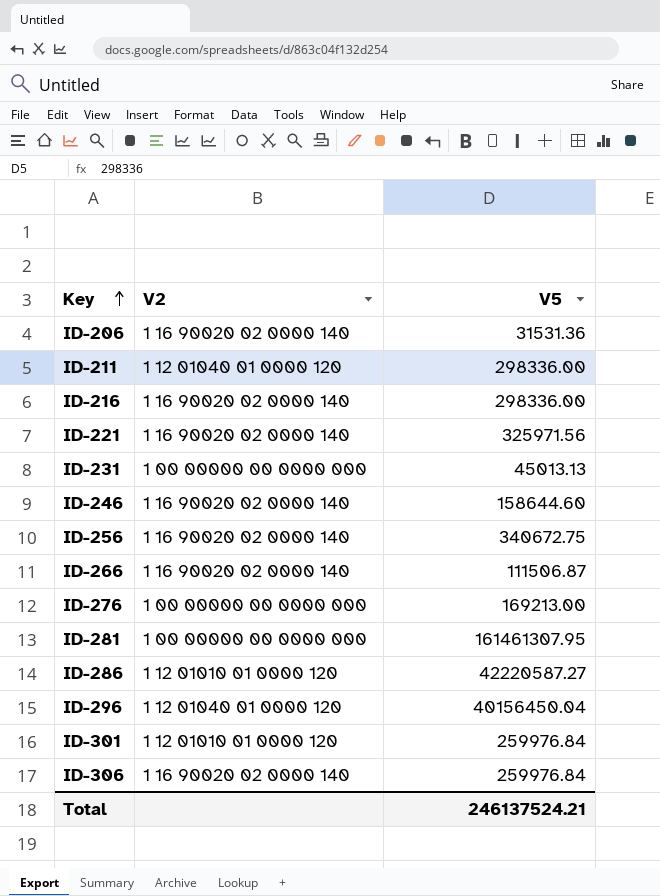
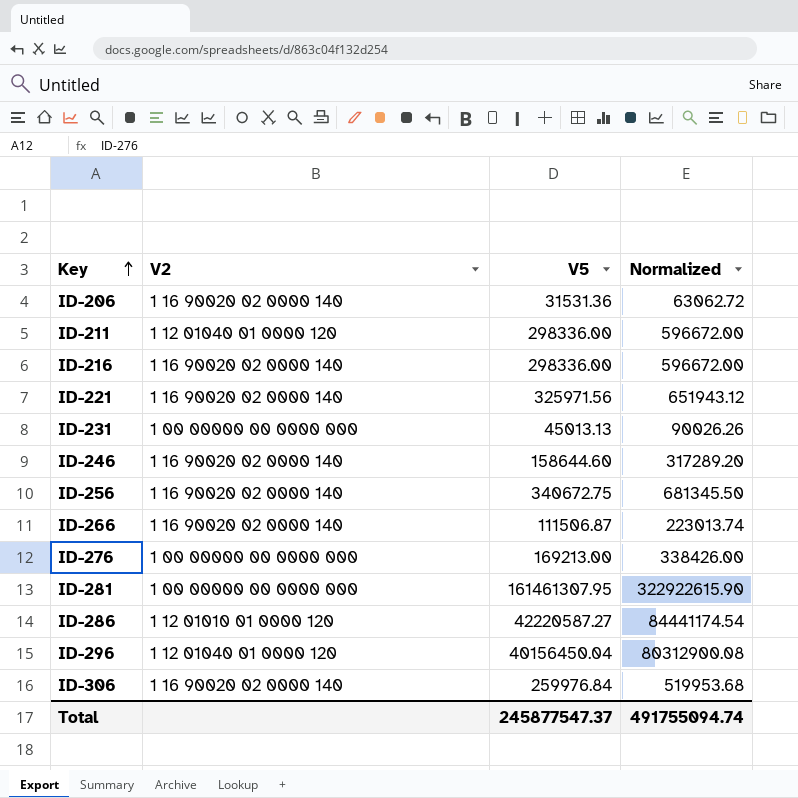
column Normalized | formula: none -> [V5] * 2
row ID-301: 1 12 01010 01 0000 120 | 259976.84 -> none
Total | V5: 246137524.21 -> 245877547.37

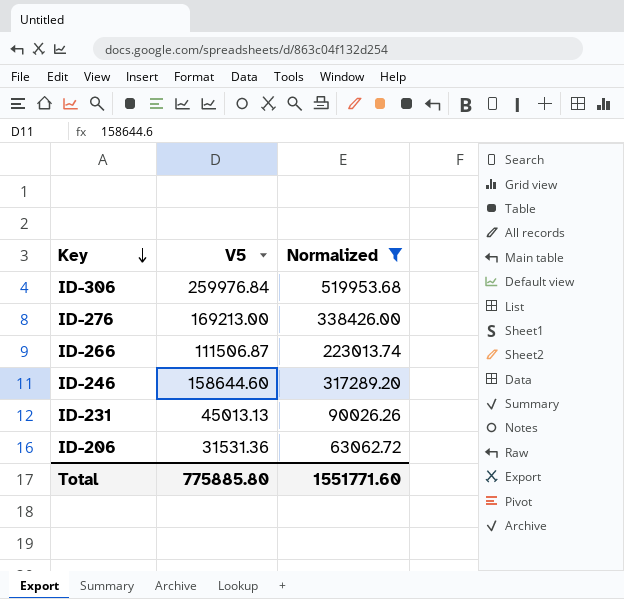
filter: none -> Normalized <= 519953.68
row order: Key ascending -> Key descending
column V2 | position: 2 -> none
Total | V5: 245877547.37 -> 775885.80
Total | Normalized: 491755094.74 -> 1551771.60

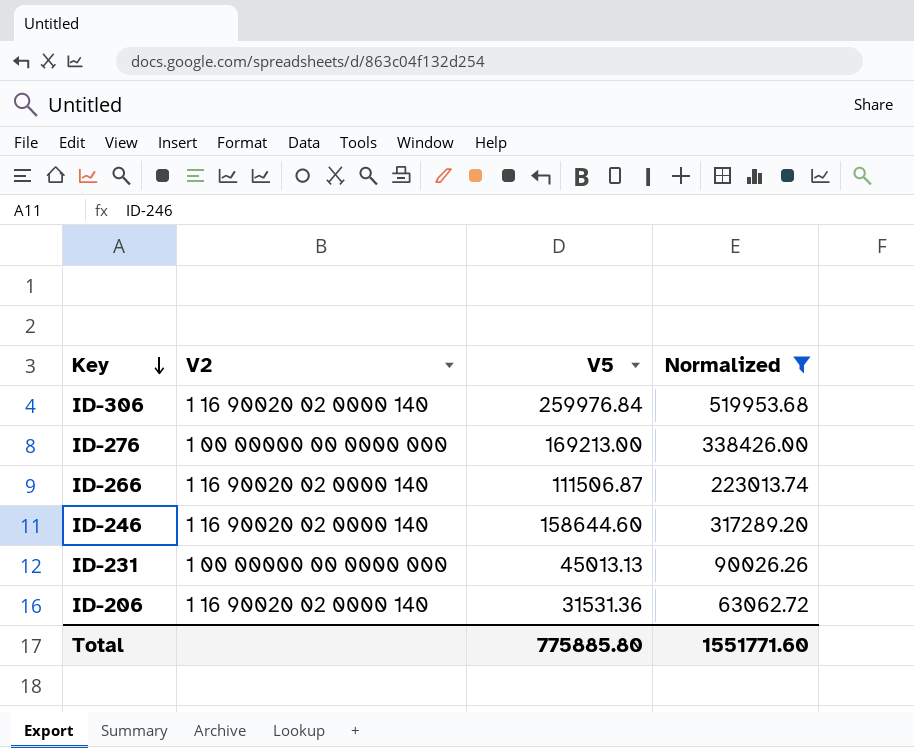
column V2 | position: none -> 2

